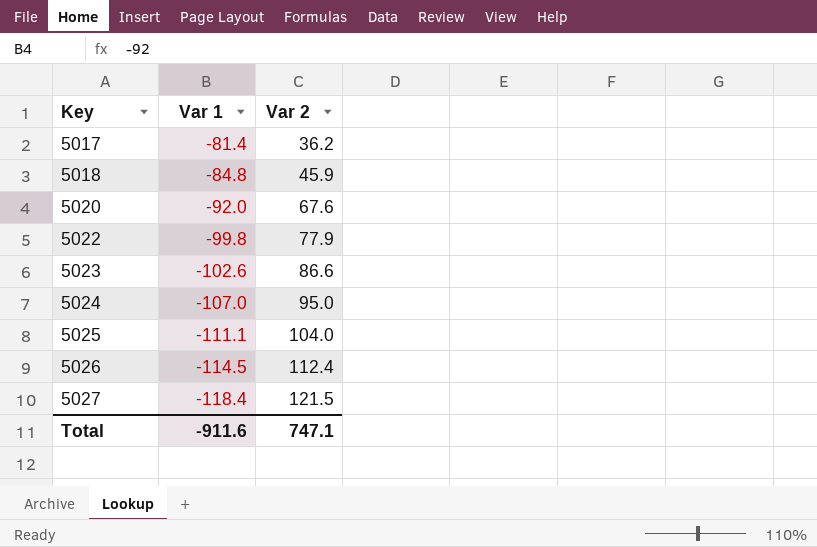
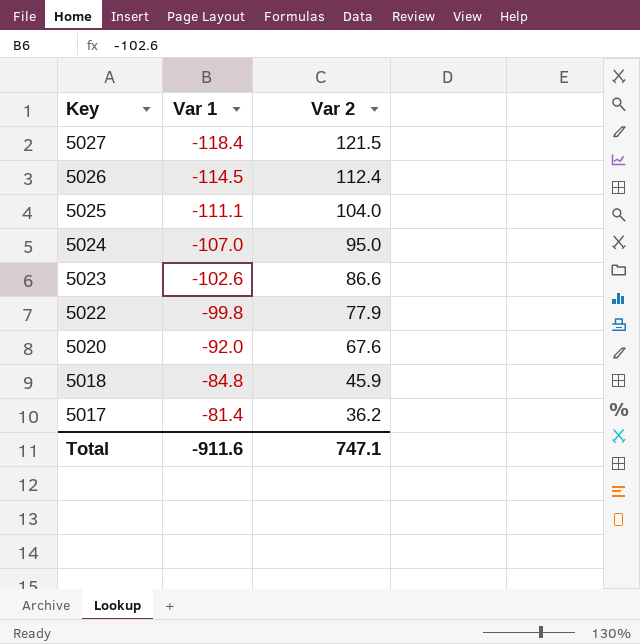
row order: Key ascending -> Key descending

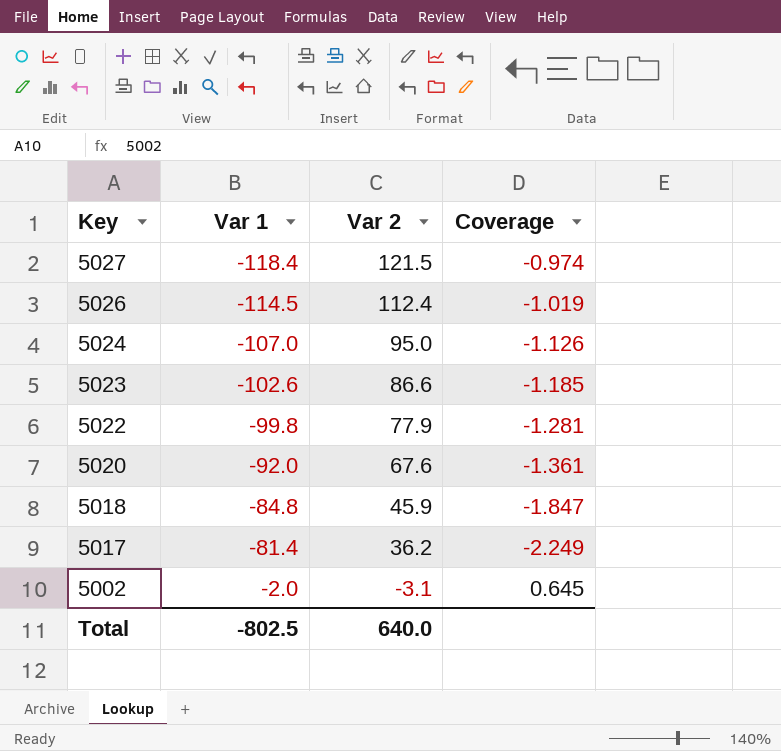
column Coverage | formula: none -> [Var 1] / [Var 2]
row 5025: -111.1 | 104.0 -> none
row 5002: none -> -2.0 | -3.1 | 0.645
Total | Var 1: -911.6 -> -802.5
Total | Var 2: 747.1 -> 640.0

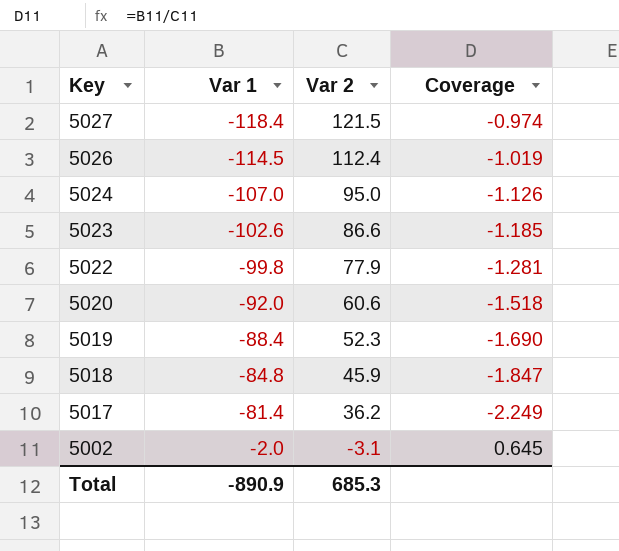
5020 | Var 2: 67.6 -> 60.6
5020 | Coverage: -1.361 -> -1.518
row 5019: none -> -88.4 | 52.3 | -1.690
Total | Var 1: -802.5 -> -890.9
Total | Var 2: 640.0 -> 685.3

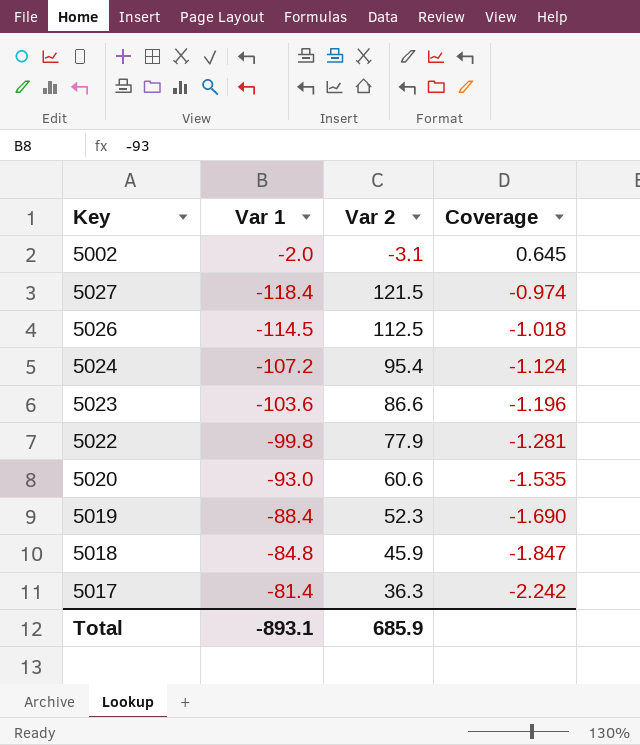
row order: Key descending -> Coverage descending
5026 | Var 2: 112.4 -> 112.5
5026 | Coverage: -1.019 -> -1.018
5024 | Var 1: -107.0 -> -107.2
5024 | Var 2: 95.0 -> 95.4
5024 | Coverage: -1.126 -> -1.124
5023 | Var 1: -102.6 -> -103.6
5023 | Coverage: -1.185 -> -1.196
5020 | Var 1: -92.0 -> -93.0
5020 | Coverage: -1.518 -> -1.535
5017 | Var 2: 36.2 -> 36.3
5017 | Coverage: -2.249 -> -2.242
Total | Var 1: -890.9 -> -893.1
Total | Var 2: 685.3 -> 685.9

